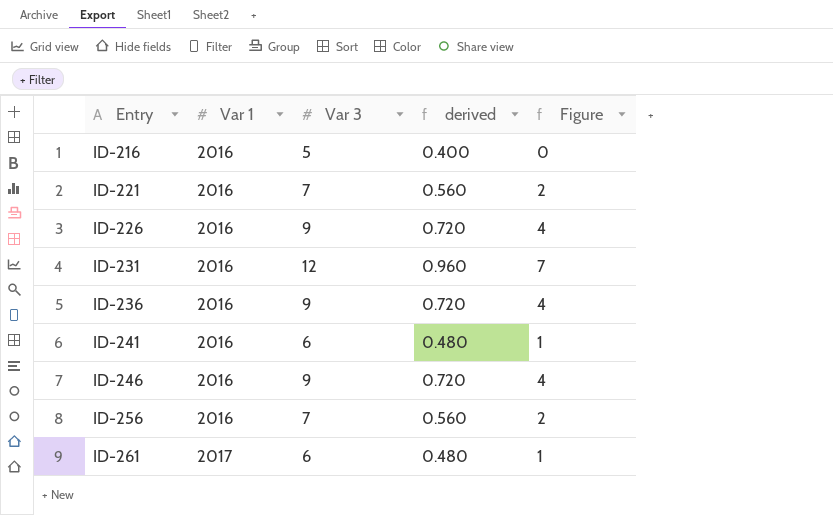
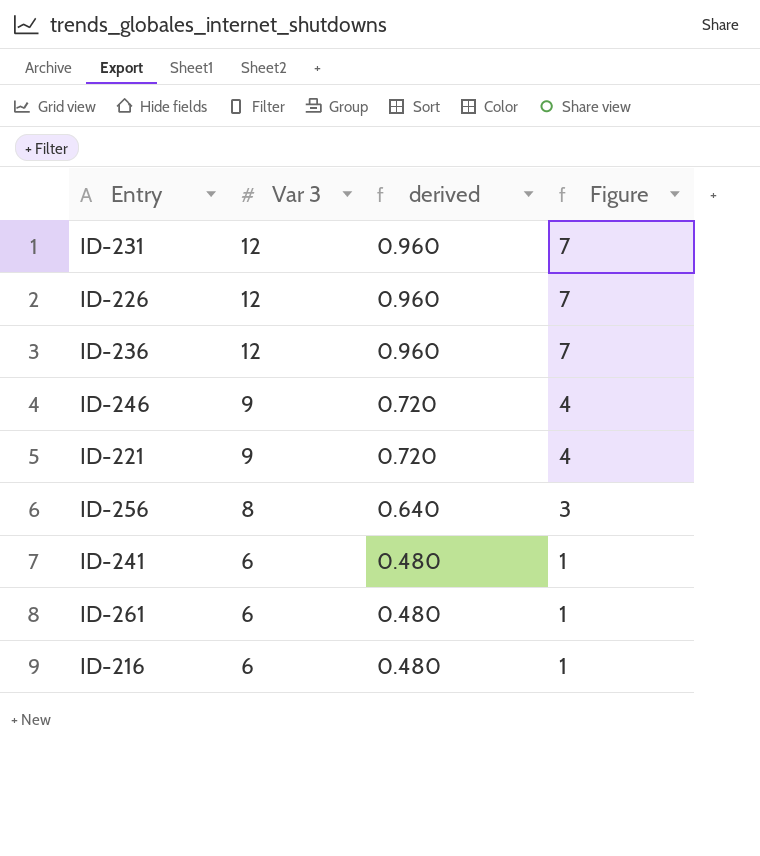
row order: Entry ascending -> Var 3 descending
column Var 1 | position: 2 -> none
ID-226 | Var 3: 9 -> 12
ID-226 | derived: 0.720 -> 0.960
ID-226 | Figure: 4 -> 7
ID-236 | Var 3: 9 -> 12
ID-236 | derived: 0.720 -> 0.960
ID-236 | Figure: 4 -> 7
ID-221 | Var 3: 7 -> 9
ID-221 | derived: 0.560 -> 0.720
ID-221 | Figure: 2 -> 4
ID-256 | Var 3: 7 -> 8
ID-256 | derived: 0.560 -> 0.640
ID-256 | Figure: 2 -> 3
ID-216 | Var 3: 5 -> 6
ID-216 | derived: 0.400 -> 0.480
ID-216 | Figure: 0 -> 1

